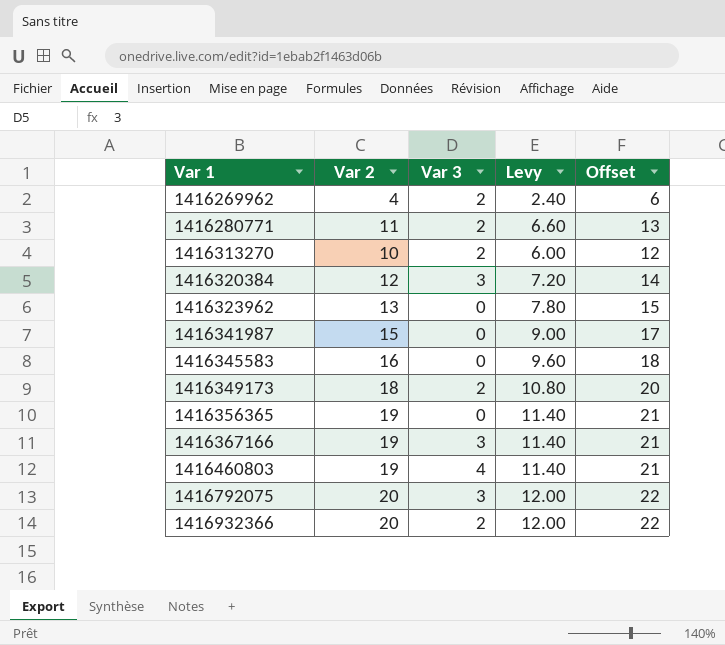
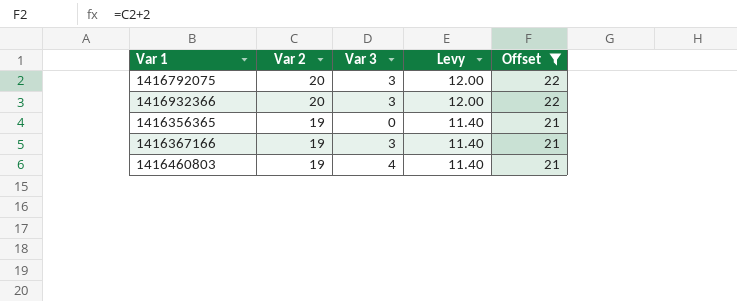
filter: none -> Offset >= 21
row order: Var 1 ascending -> Var 2 descending
1416932366 | Var 3: 2 -> 3

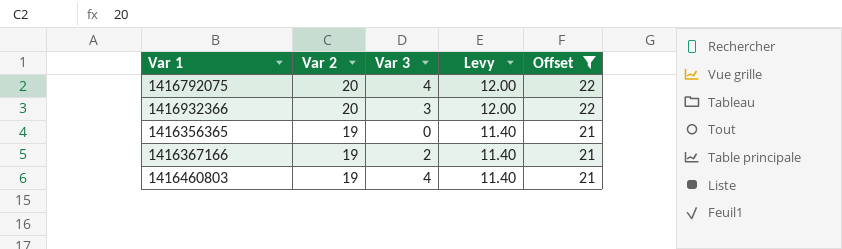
1416792075 | Var 3: 3 -> 4
1416367166 | Var 3: 3 -> 2

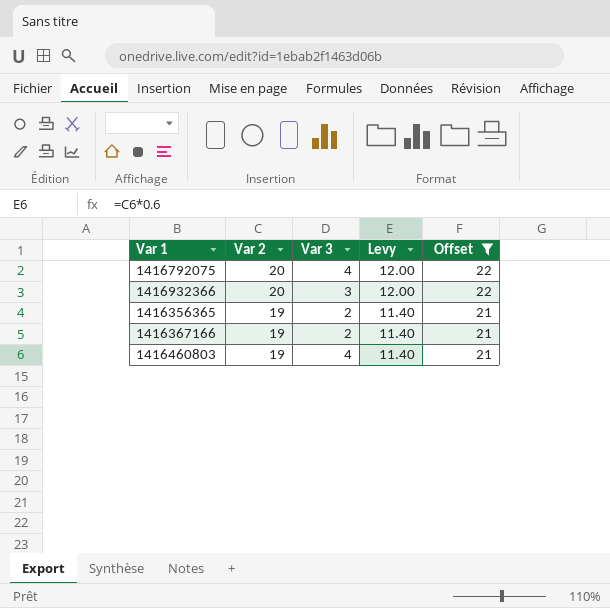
1416356365 | Var 3: 0 -> 2

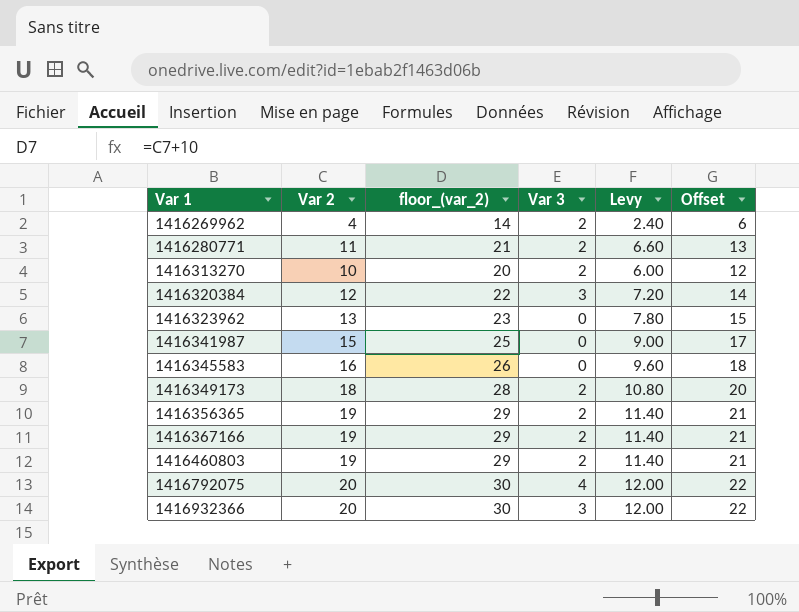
filter: Offset >= 21 -> none
row order: Var 2 descending -> Var 1 ascending
column floor_(var_2) | formula: none -> [Var 2] + 10
1416460803 | Var 3: 4 -> 2

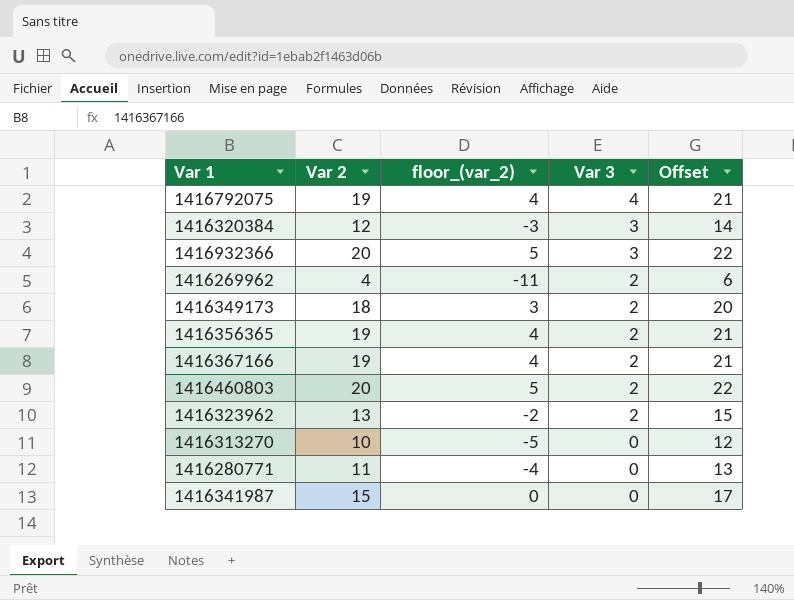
row order: Var 1 ascending -> Var 3 descending
column Levy | formula: [Var 2] * 0.6 -> none
column floor_(var_2) | formula: [Var 2] + 10 -> [Var 2] - 15
row 1416345583: 16 | 26 | 0 | 9.60 | 18 -> none
1416792075 | Var 2: 20 -> 19
1416792075 | Offset: 22 -> 21
1416460803 | Var 2: 19 -> 20
1416460803 | Offset: 21 -> 22
1416323962 | Var 3: 0 -> 2
1416313270 | Var 3: 2 -> 0
1416280771 | Var 3: 2 -> 0

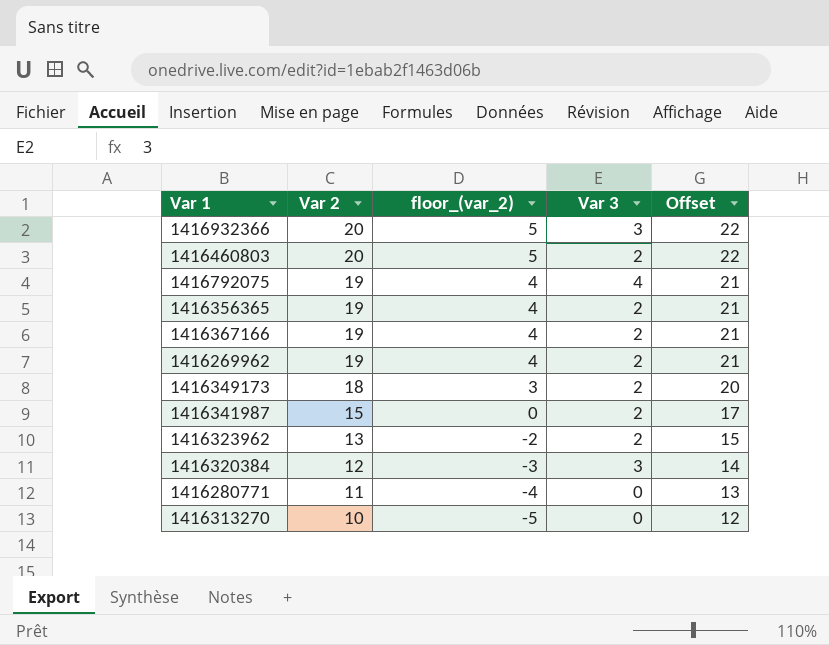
row order: Var 3 descending -> Var 2 descending
1416269962 | Var 2: 4 -> 19
1416269962 | floor_(var_2): -11 -> 4
1416269962 | Offset: 6 -> 21
1416341987 | Var 3: 0 -> 2

